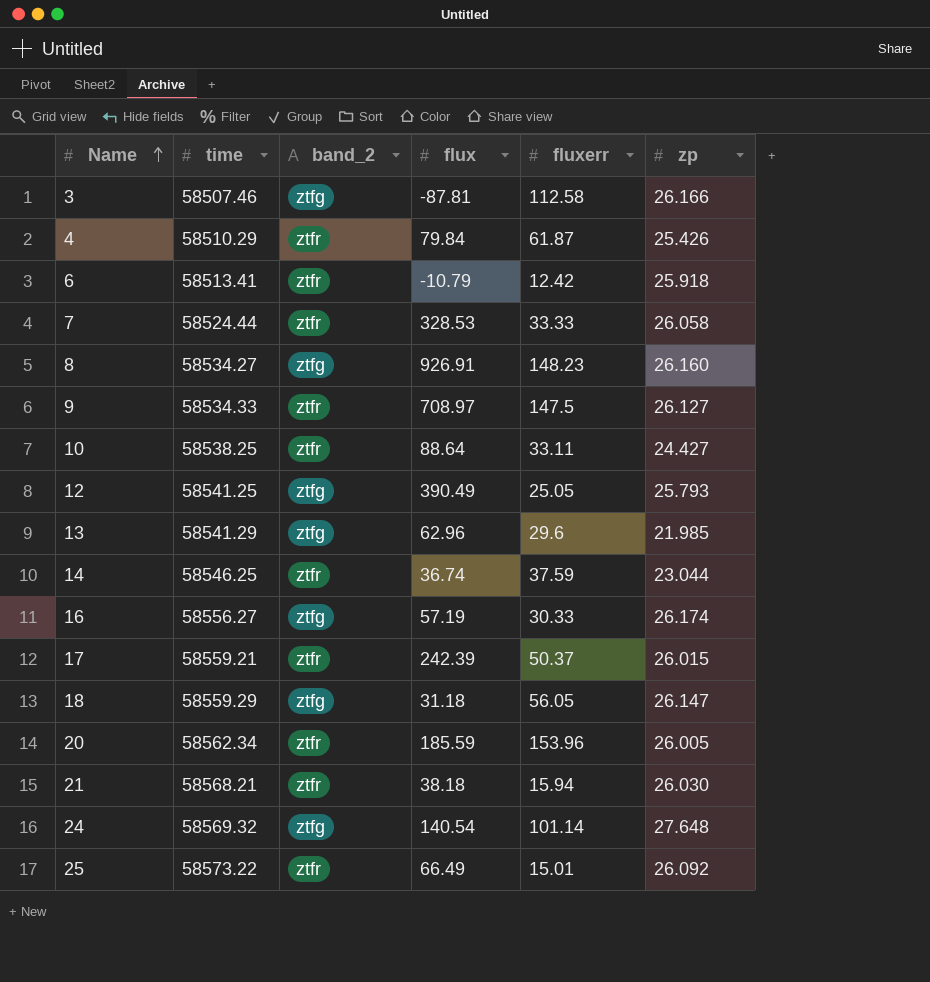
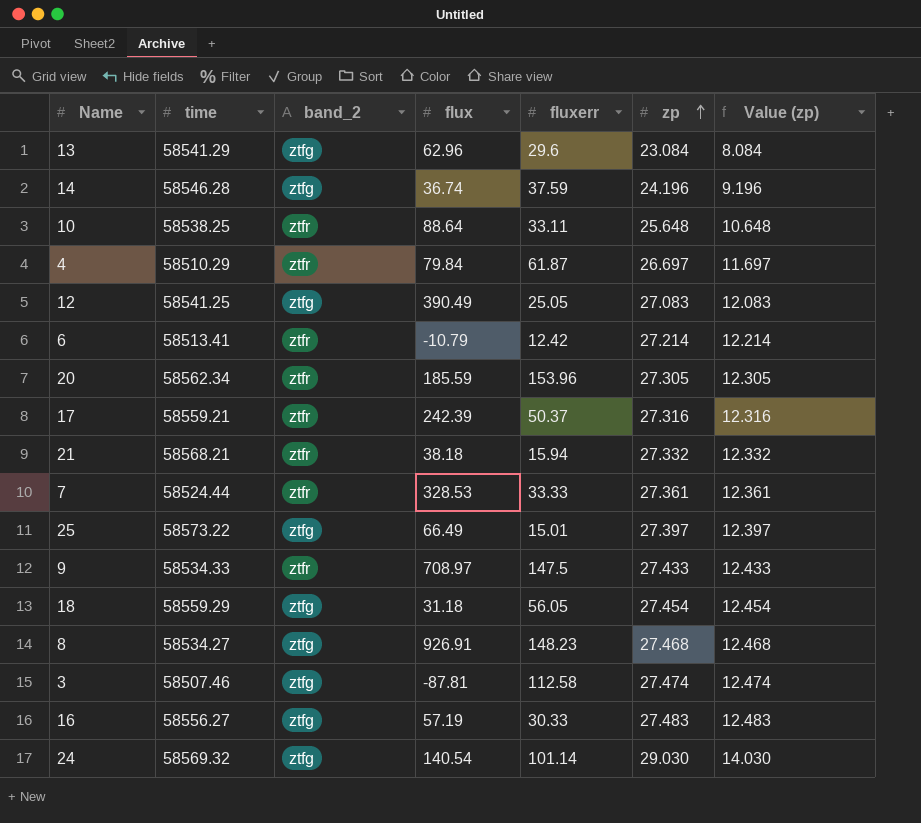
row order: Name ascending -> zp ascending
column Value (zp) | formula: none -> [zp] - 15
13 | zp: 21.985 -> 23.084
14 | time: 58546.25 -> 58546.28
14 | band_2: ztfr -> ztfg
14 | zp: 23.044 -> 24.196
10 | zp: 24.427 -> 25.648
4 | zp: 25.426 -> 26.697
12 | zp: 25.793 -> 27.083
6 | zp: 25.918 -> 27.214
20 | zp: 26.005 -> 27.305
17 | zp: 26.015 -> 27.316
21 | zp: 26.030 -> 27.332
7 | zp: 26.058 -> 27.361
25 | band_2: ztfr -> ztfg
25 | zp: 26.092 -> 27.397
9 | zp: 26.127 -> 27.433
18 | zp: 26.147 -> 27.454
8 | zp: 26.160 -> 27.468
3 | zp: 26.166 -> 27.474
16 | zp: 26.174 -> 27.483
24 | zp: 27.648 -> 29.030

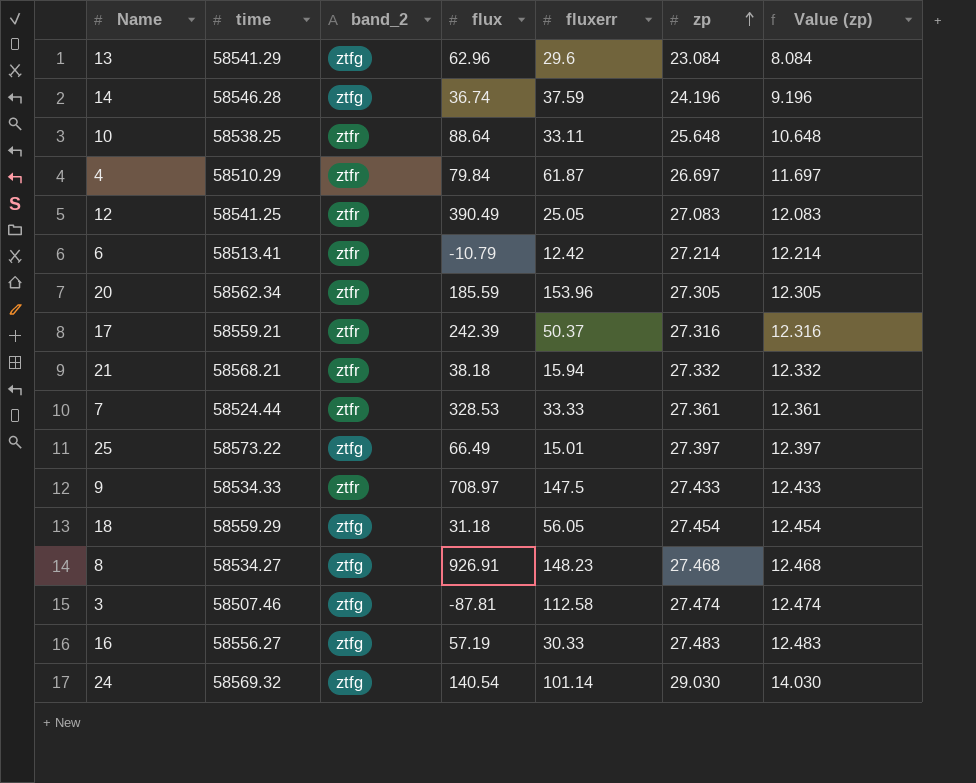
12 | band_2: ztfg -> ztfr

